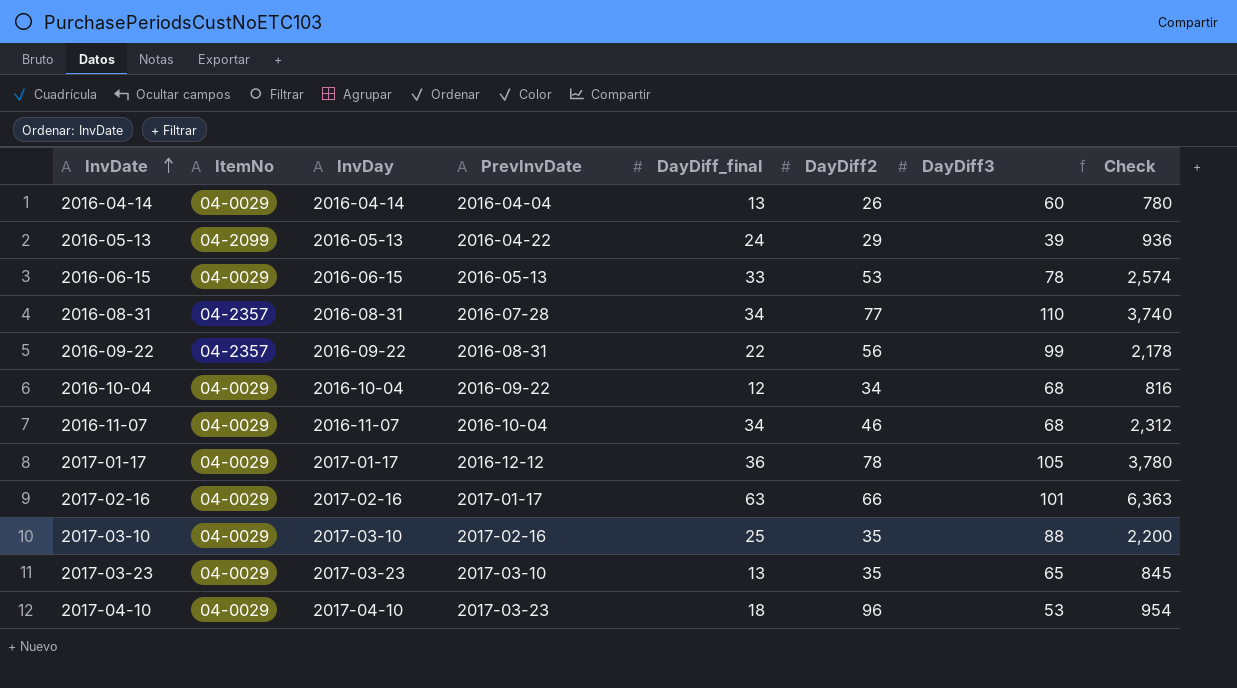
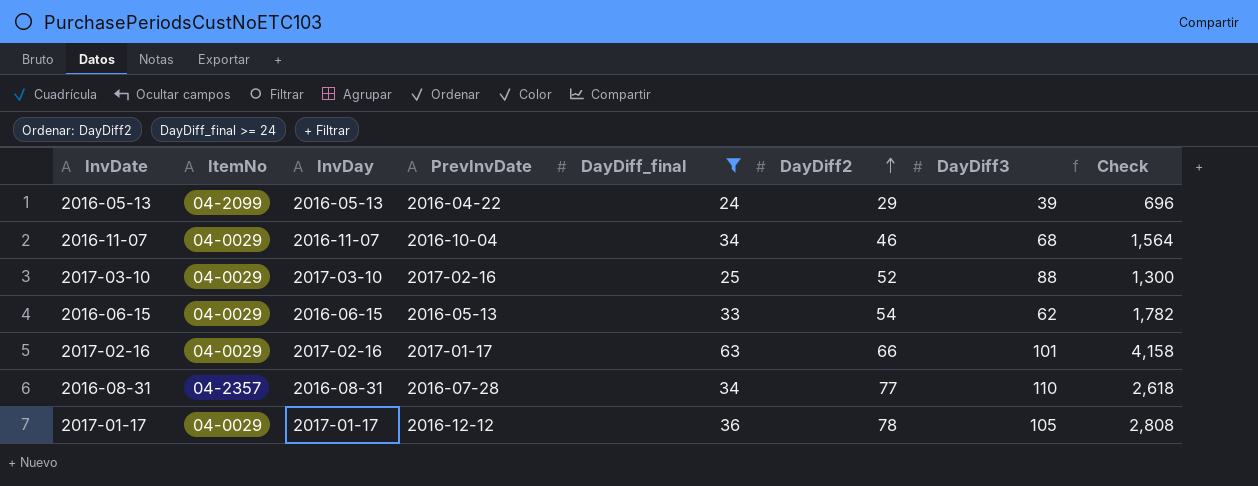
filter: none -> DayDiff_final >= 24
row order: InvDate ascending -> DayDiff2 ascending
column Check | formula: [DayDiff_final] * [DayDiff3] -> [DayDiff_final] * [DayDiff2]
2017-03-10 | DayDiff2: 35 -> 52
2016-06-15 | DayDiff2: 53 -> 54
2016-06-15 | DayDiff3: 78 -> 62

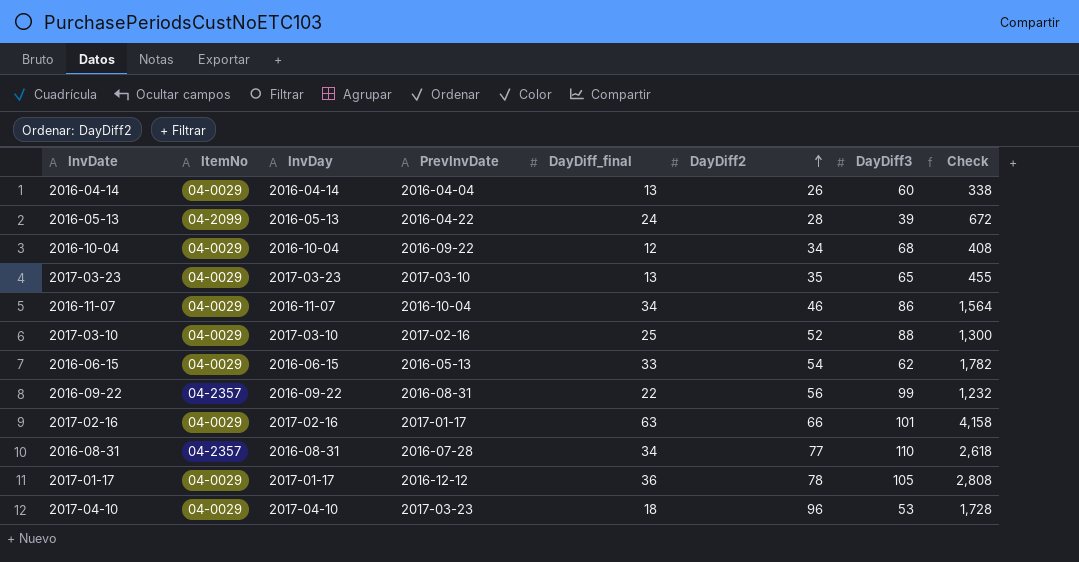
filter: DayDiff_final >= 24 -> none
2016-05-13 | DayDiff2: 29 -> 28
2016-05-13 | Check: 696 -> 672
2016-11-07 | DayDiff3: 68 -> 86

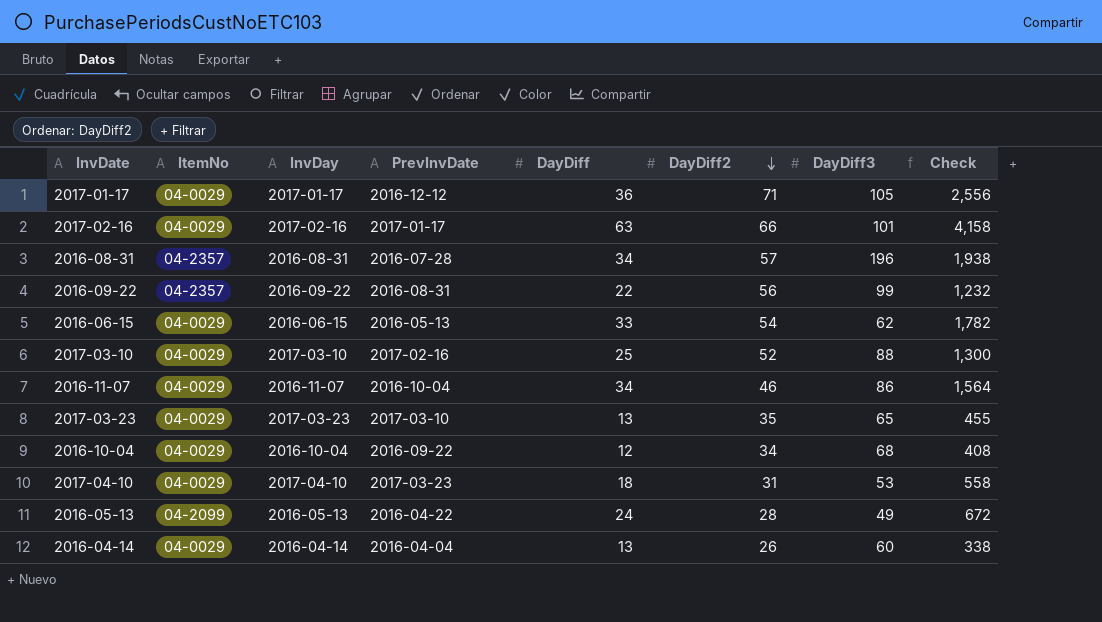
row order: DayDiff2 ascending -> DayDiff2 descending
column name: DayDiff_final -> DayDiff
2017-01-17 | DayDiff2: 78 -> 71
2017-01-17 | Check: 2,808 -> 2,556
2016-08-31 | DayDiff2: 77 -> 57
2016-08-31 | DayDiff3: 110 -> 196
2016-08-31 | Check: 2,618 -> 1,938
2017-04-10 | DayDiff2: 96 -> 31
2017-04-10 | Check: 1,728 -> 558
2016-05-13 | DayDiff3: 39 -> 49

